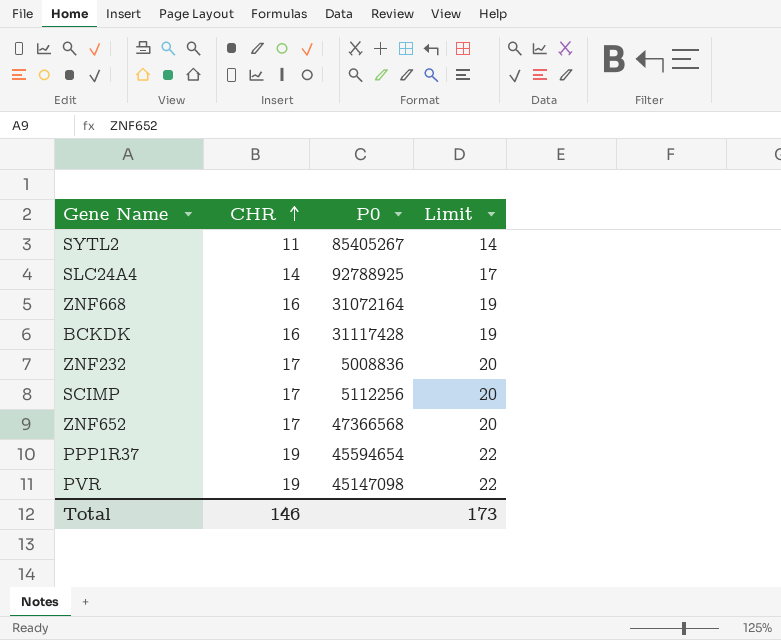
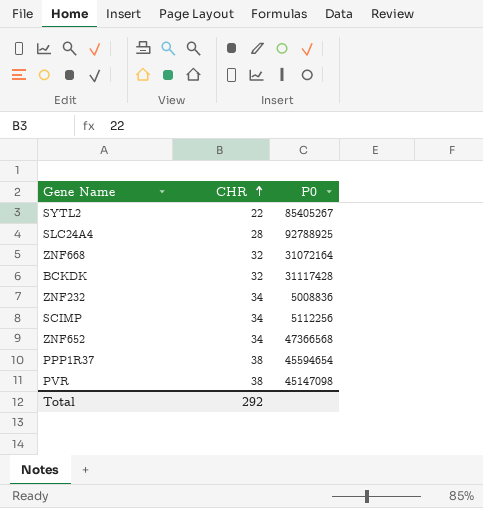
column Limit | formula: [CHR] + 3 -> none
SYTL2 | CHR: 11 -> 22
SLC24A4 | CHR: 14 -> 28
ZNF668 | CHR: 16 -> 32
BCKDK | CHR: 16 -> 32
ZNF232 | CHR: 17 -> 34
SCIMP | CHR: 17 -> 34
ZNF652 | CHR: 17 -> 34
PPP1R37 | CHR: 19 -> 38
PVR | CHR: 19 -> 38
Total | CHR: 146 -> 292

